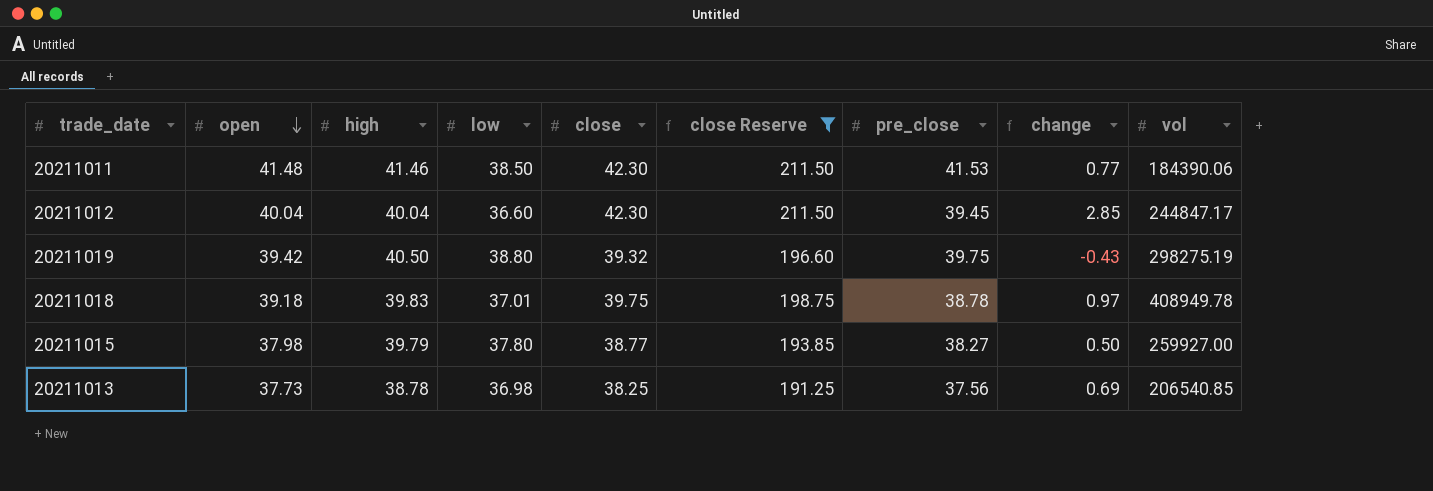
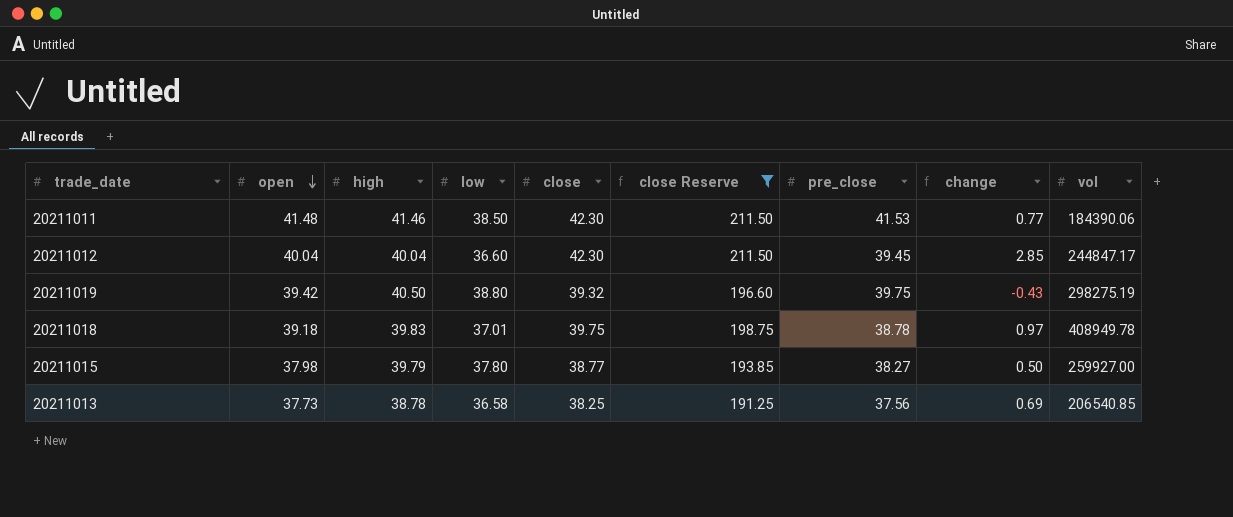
20211013 | low: 36.98 -> 36.58

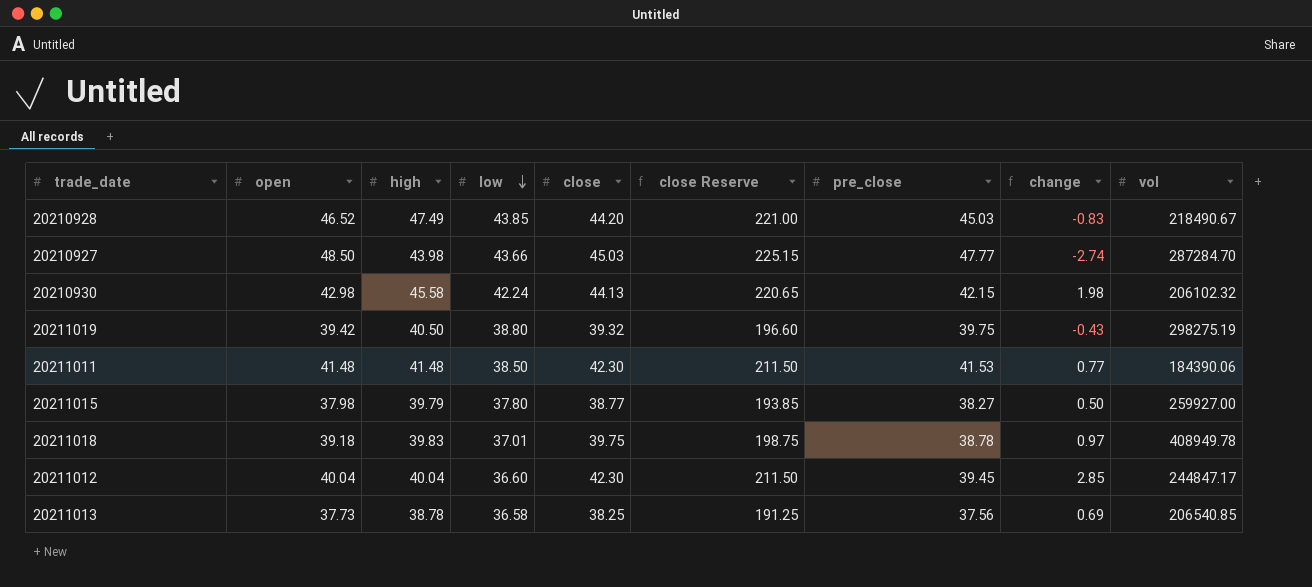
filter: close Reserve <= 211.50 -> none
row order: open descending -> low descending
20211011 | high: 41.46 -> 41.48

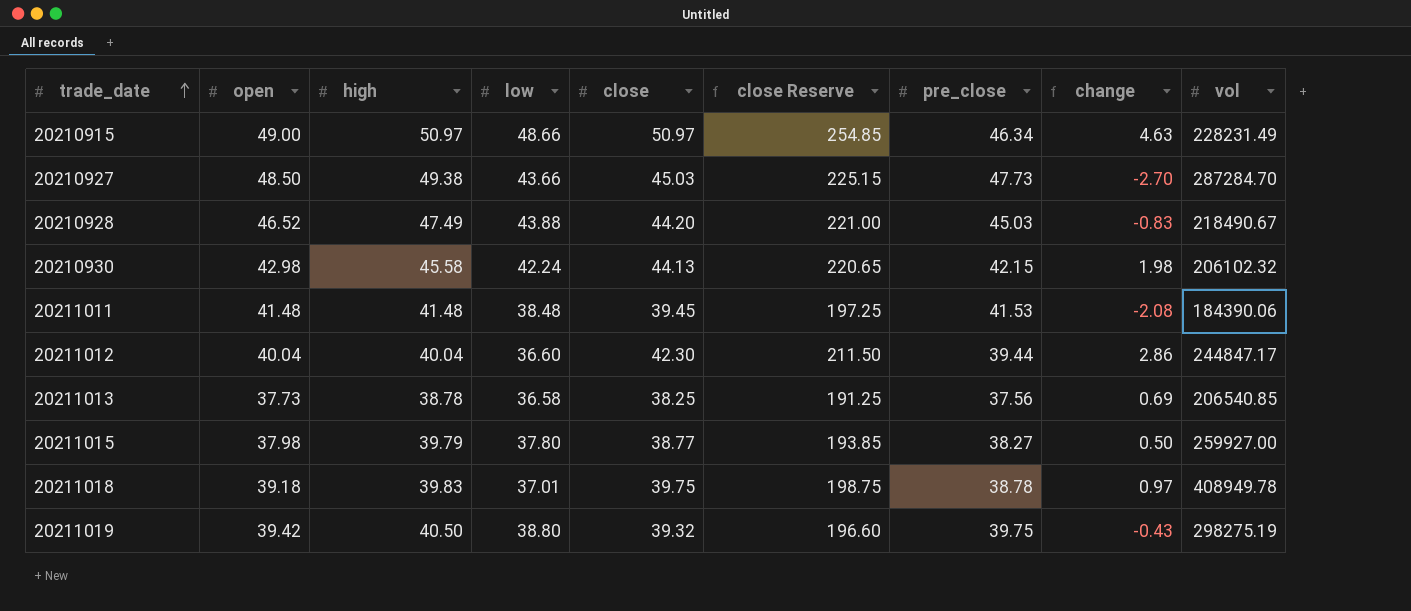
row order: low descending -> trade_date ascending
row 20210915: none -> 49.00 | 50.97 | 48.66 | 50.97 | 254.85 | 46.34 | 4.63 | 228231.49
20210927 | high: 43.98 -> 49.38
20210927 | pre_close: 47.77 -> 47.73
20210927 | change: -2.74 -> -2.70
20210928 | low: 43.85 -> 43.88
20211011 | low: 38.50 -> 38.48
20211011 | close: 42.30 -> 39.45
20211011 | close Reserve: 211.50 -> 197.25
20211011 | change: 0.77 -> -2.08
20211012 | pre_close: 39.45 -> 39.44
20211012 | change: 2.85 -> 2.86

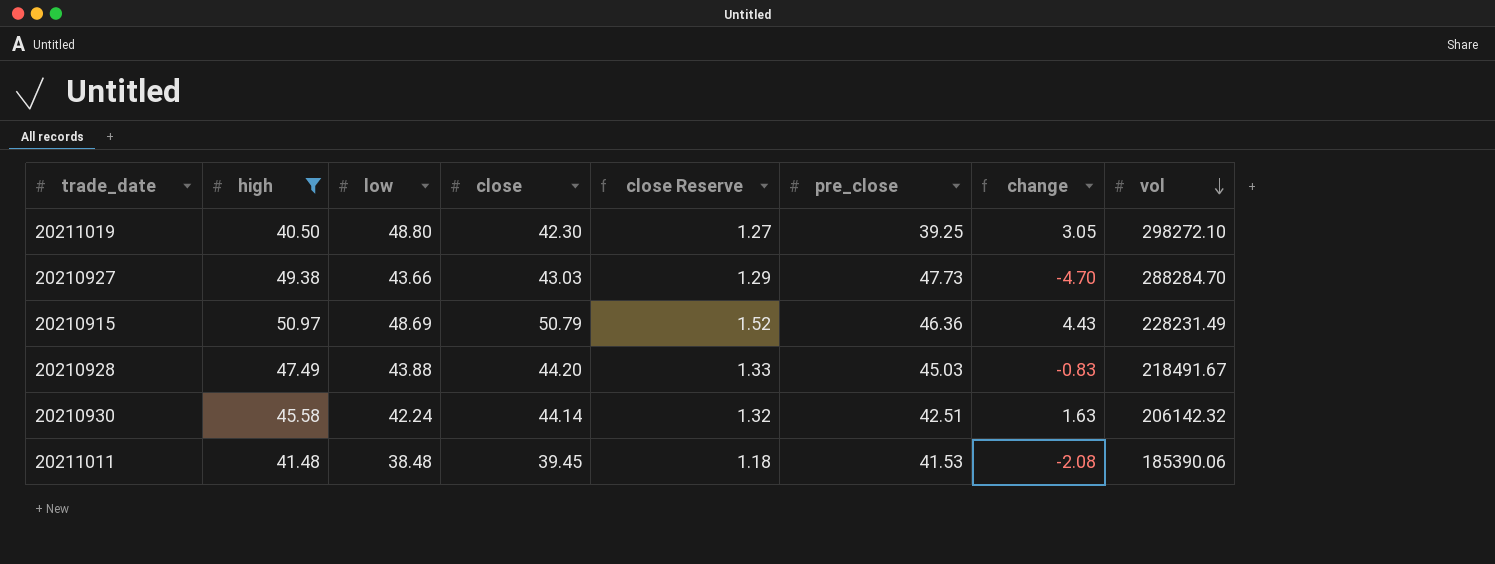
filter: none -> high >= 40.50
row order: trade_date ascending -> vol descending
column open | position: 2 -> none
column close Reserve | formula: [close] * 5 -> [close] * 0.03
20211019 | low: 38.80 -> 48.80
20211019 | close: 39.32 -> 42.30
20211019 | pre_close: 39.75 -> 39.25
20211019 | change: -0.43 -> 3.05
20211019 | vol: 298275.19 -> 298272.10
20210927 | close: 45.03 -> 43.03
20210927 | change: -2.70 -> -4.70
20210927 | vol: 287284.70 -> 288284.70
20210915 | low: 48.66 -> 48.69
20210915 | close: 50.97 -> 50.79
20210915 | pre_close: 46.34 -> 46.36
20210915 | change: 4.63 -> 4.43
20210928 | vol: 218490.67 -> 218491.67
20210930 | close: 44.13 -> 44.14
20210930 | pre_close: 42.15 -> 42.51
20210930 | change: 1.98 -> 1.63
20210930 | vol: 206102.32 -> 206142.32
20211011 | vol: 184390.06 -> 185390.06

